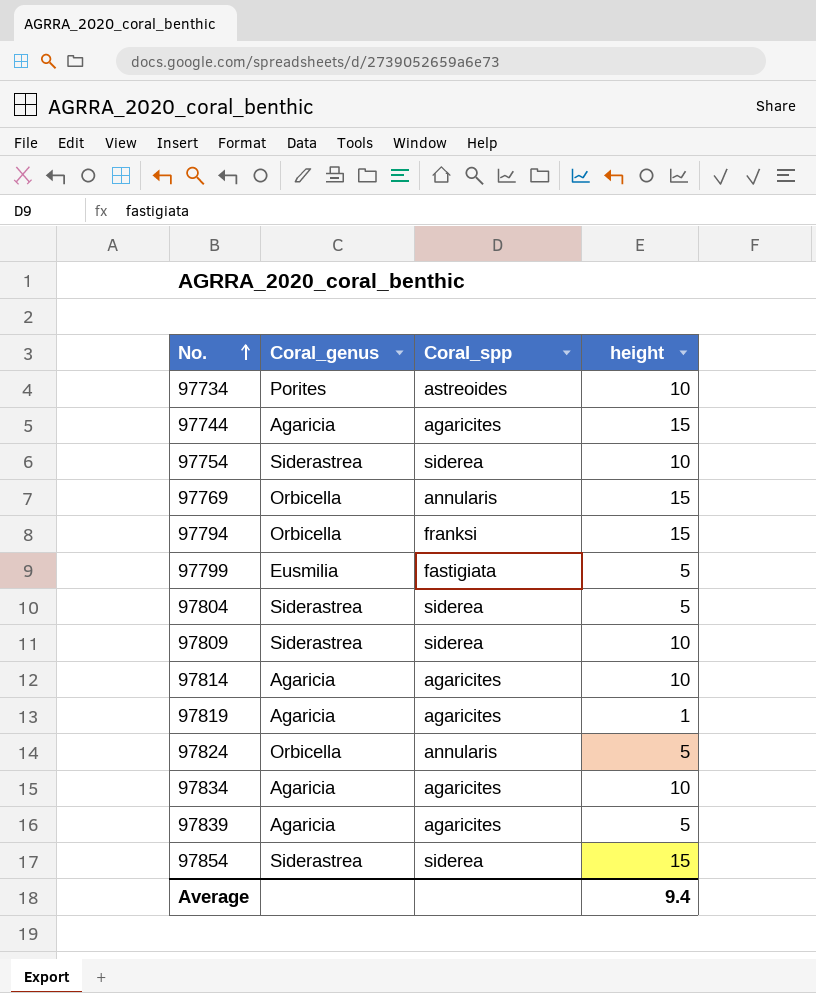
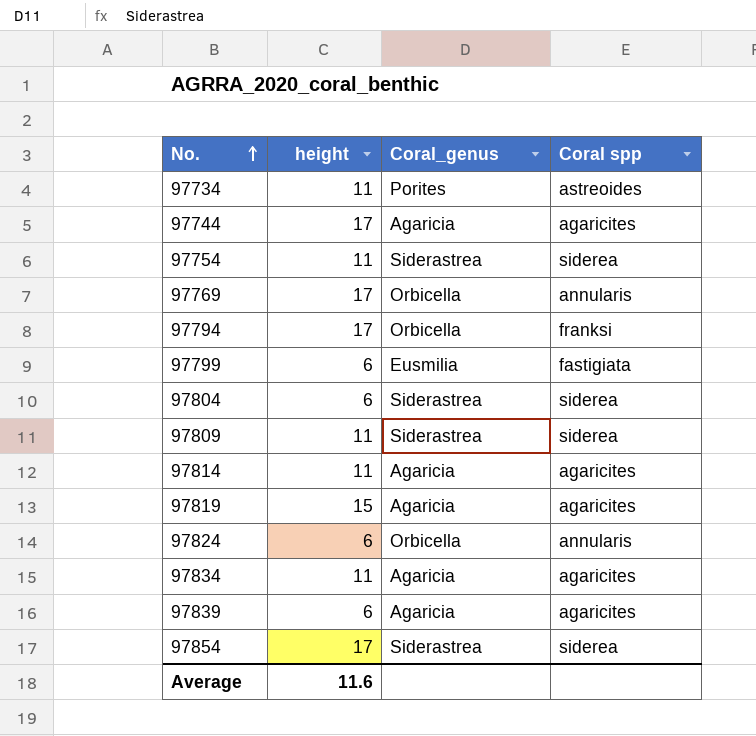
column height | position: 4 -> 2
column name: Coral_spp -> Coral spp
97734 | height: 10 -> 11
97744 | height: 15 -> 17
97754 | height: 10 -> 11
97769 | height: 15 -> 17
97794 | height: 15 -> 17
97799 | height: 5 -> 6
97804 | height: 5 -> 6
97809 | height: 10 -> 11
97814 | height: 10 -> 11
97819 | height: 1 -> 15
97824 | height: 5 -> 6
97834 | height: 10 -> 11
97839 | height: 5 -> 6
97854 | height: 15 -> 17
Average | height: 9.4 -> 11.6

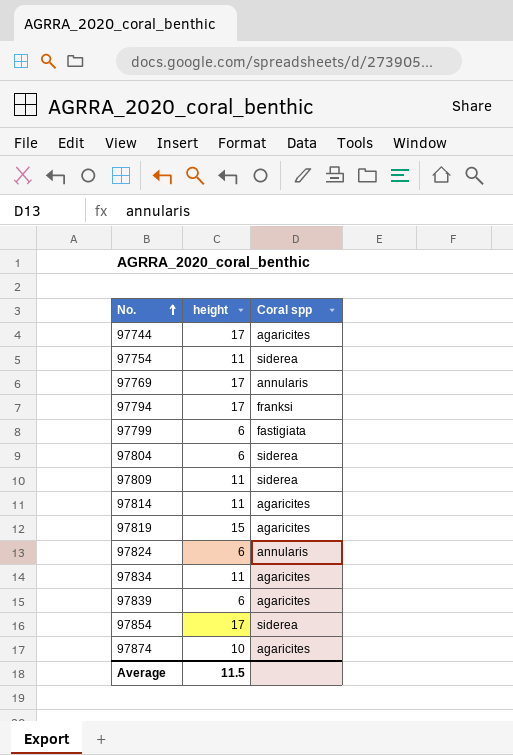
column Coral_genus | position: 3 -> none
row 97734: 11 | Porites | astreoides -> none
row 97874: none -> 10 | agaricites
Average | height: 11.6 -> 11.5

